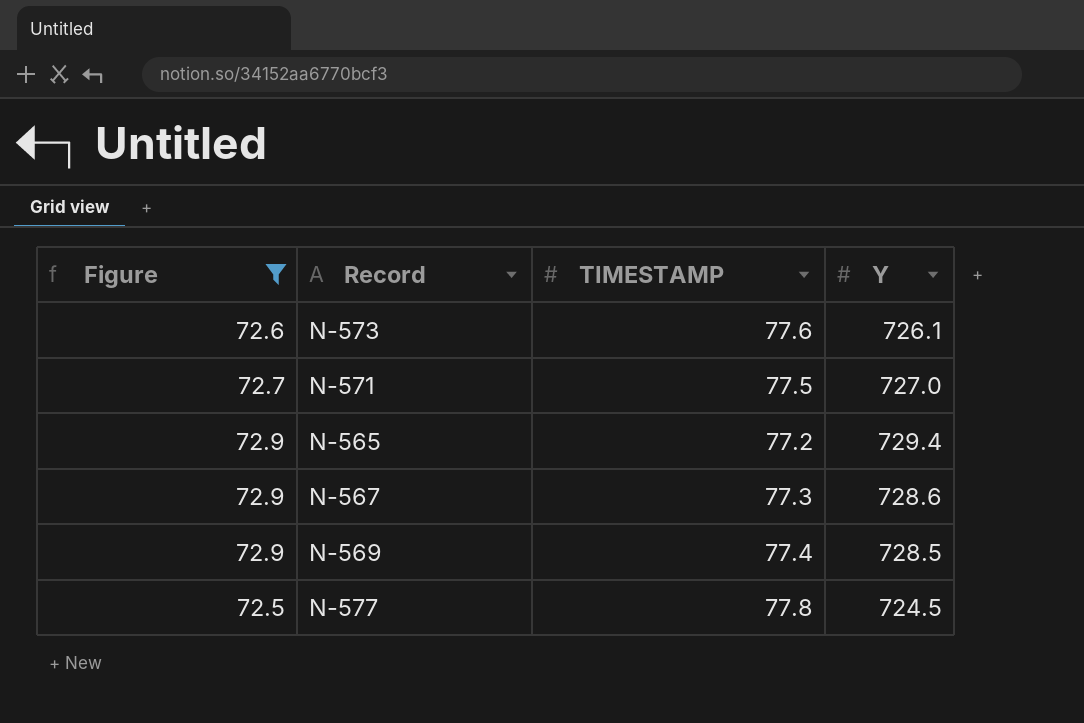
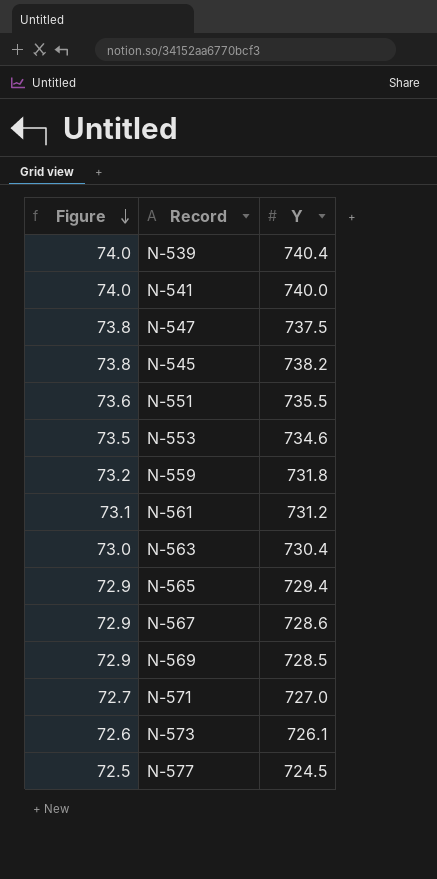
filter: Figure <= 72.9 -> none
row order: none -> Figure descending
column TIMESTAMP | position: 3 -> none

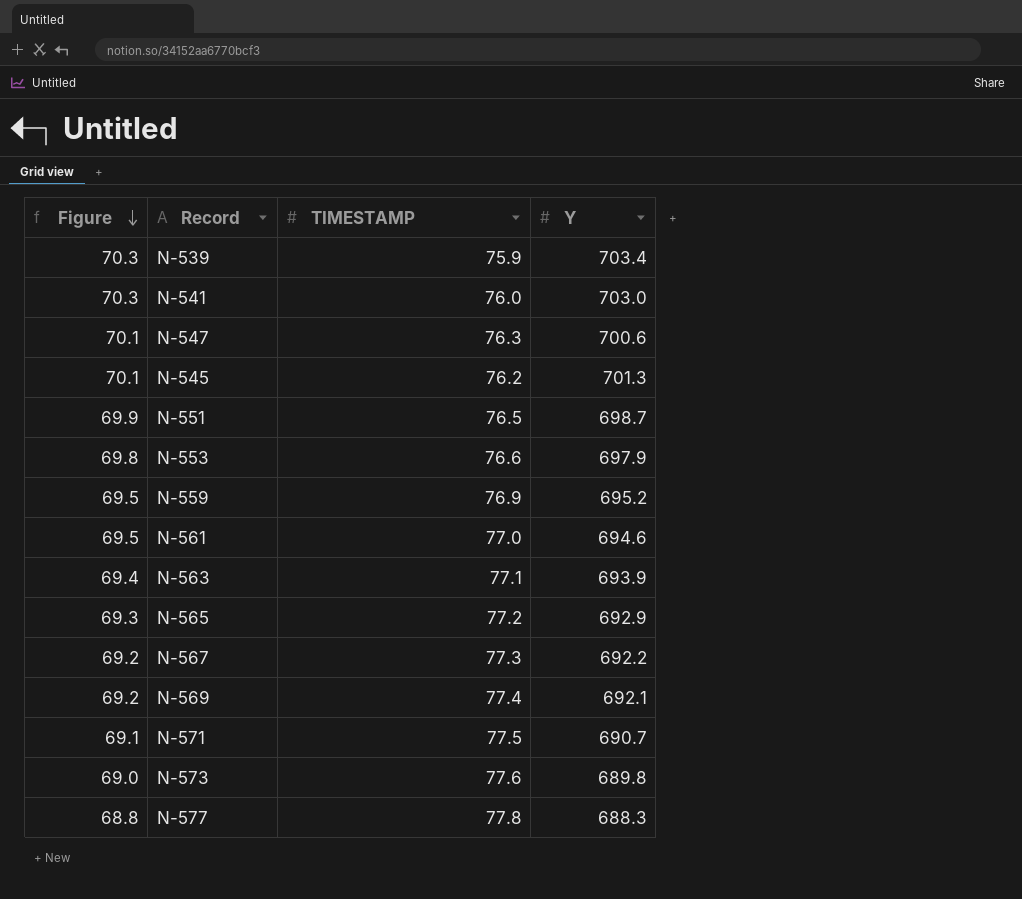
column TIMESTAMP | position: none -> 3
N-539 | Figure: 74.0 -> 70.3
N-539 | Y: 740.4 -> 703.4
N-541 | Figure: 74.0 -> 70.3
N-541 | Y: 740.0 -> 703.0
N-547 | Figure: 73.8 -> 70.1
N-547 | Y: 737.5 -> 700.6
N-545 | Figure: 73.8 -> 70.1
N-545 | Y: 738.2 -> 701.3
N-551 | Figure: 73.6 -> 69.9
N-551 | Y: 735.5 -> 698.7
N-553 | Figure: 73.5 -> 69.8
N-553 | Y: 734.6 -> 697.9
N-559 | Figure: 73.2 -> 69.5
N-559 | Y: 731.8 -> 695.2
N-561 | Figure: 73.1 -> 69.5
N-561 | Y: 731.2 -> 694.6
N-563 | Figure: 73.0 -> 69.4
N-563 | Y: 730.4 -> 693.9
N-565 | Figure: 72.9 -> 69.3
N-565 | Y: 729.4 -> 692.9
N-567 | Figure: 72.9 -> 69.2
N-567 | Y: 728.6 -> 692.2
N-569 | Figure: 72.9 -> 69.2
N-569 | Y: 728.5 -> 692.1
N-571 | Figure: 72.7 -> 69.1
N-571 | Y: 727.0 -> 690.7
N-573 | Figure: 72.6 -> 69.0
N-573 | Y: 726.1 -> 689.8
N-577 | Figure: 72.5 -> 68.8
N-577 | Y: 724.5 -> 688.3

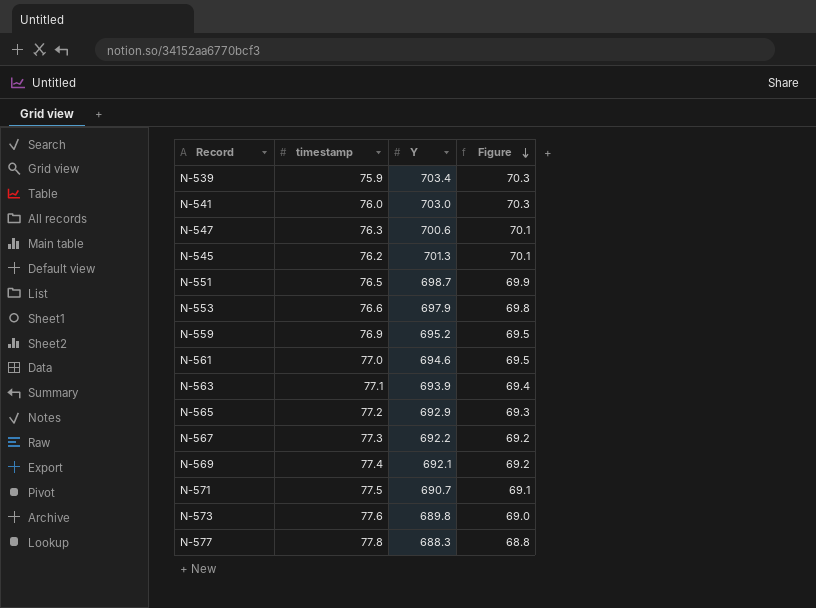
column name: TIMESTAMP -> timestamp
column Figure | position: 1 -> 4

